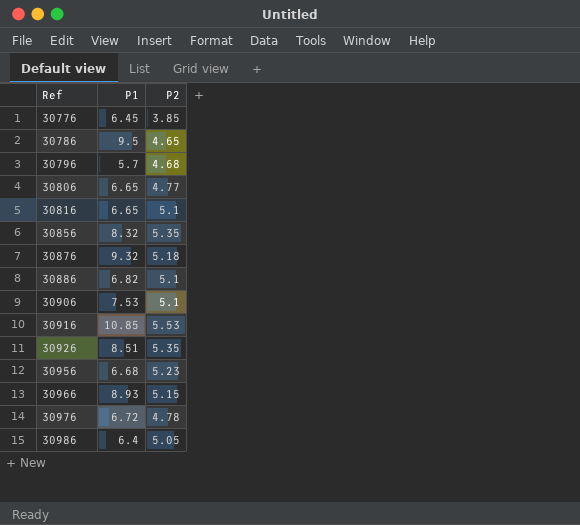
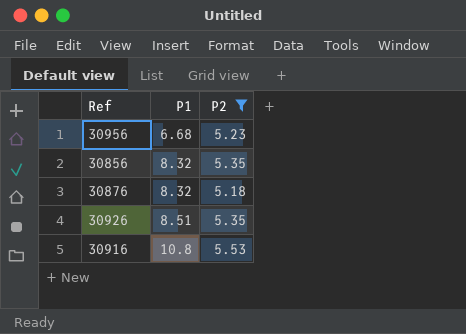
filter: none -> P2 >= 5.18
row order: Ref ascending -> P1 ascending
30876 | P1: 9.32 -> 8.32
30916 | P1: 10.85 -> 10.8

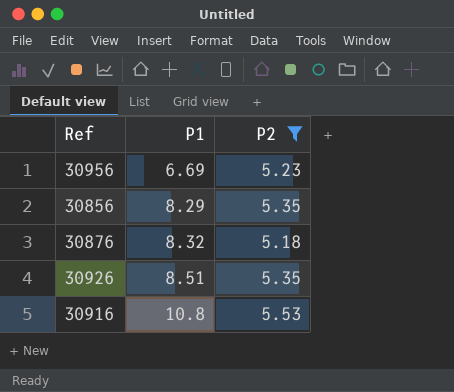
30956 | P1: 6.68 -> 6.69
30856 | P1: 8.32 -> 8.29

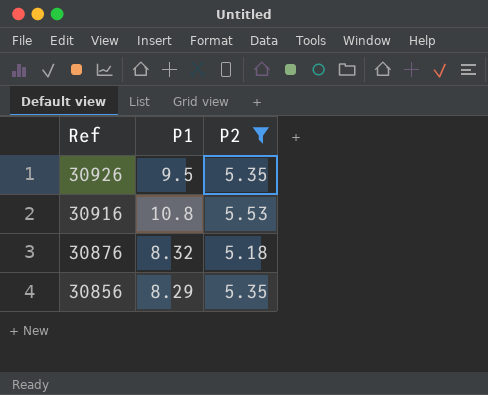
row order: P1 ascending -> Ref descending
row 30956: 6.69 | 5.23 -> none
30926 | P1: 8.51 -> 9.5

